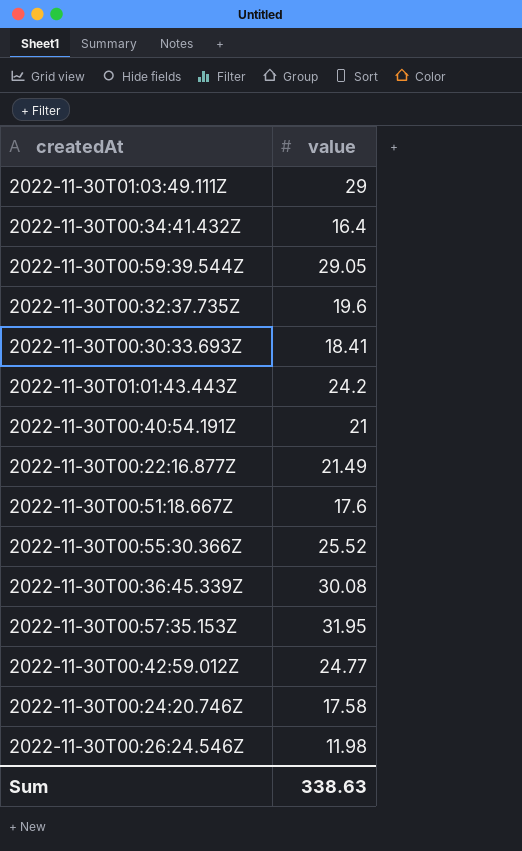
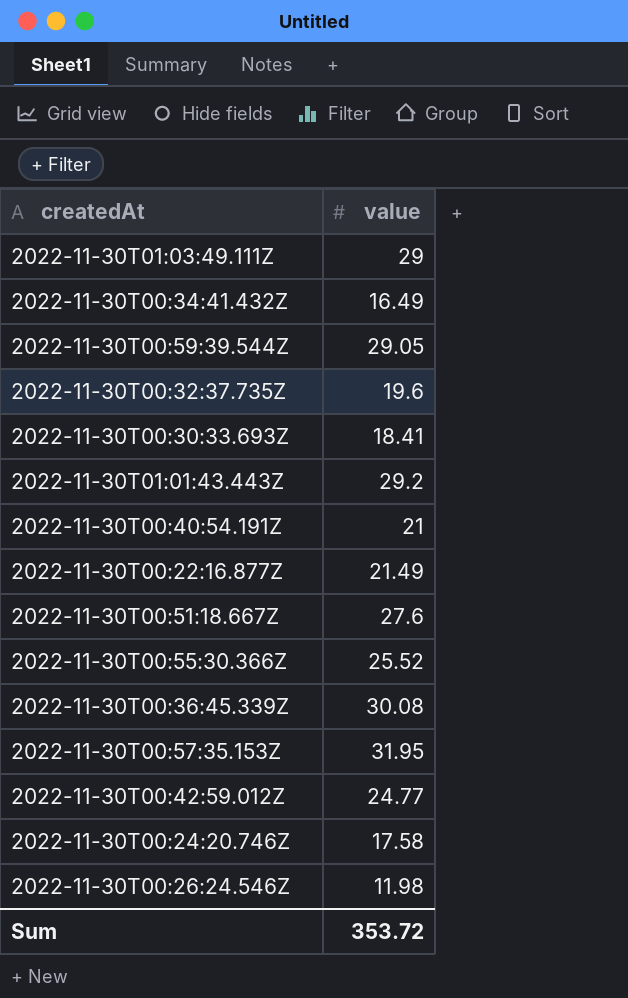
2022-11-30T00:34:41.432Z | value: 16.4 -> 16.49
2022-11-30T01:01:43.443Z | value: 24.2 -> 29.2
2022-11-30T00:51:18.667Z | value: 17.6 -> 27.6
Sum | value: 338.63 -> 353.72

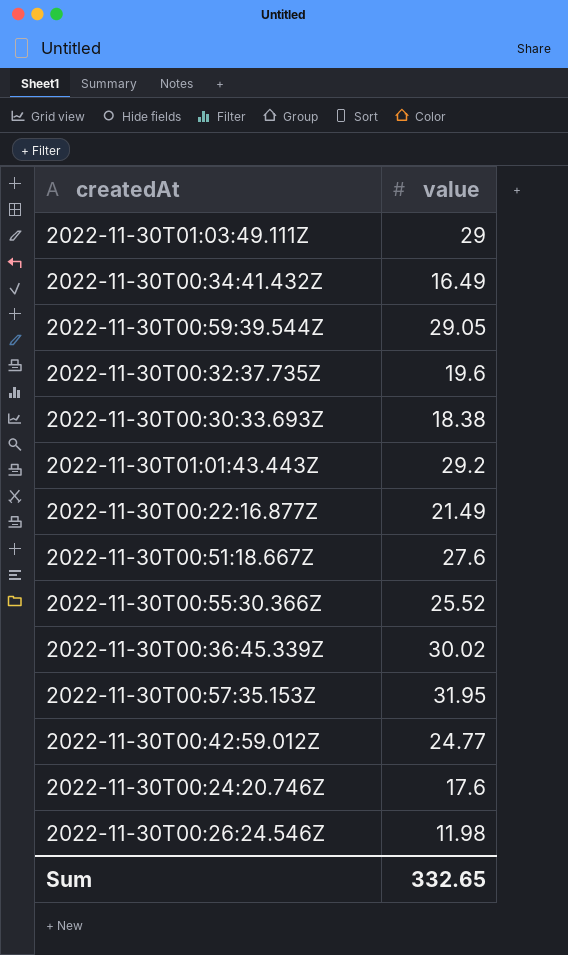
row 2022-11-30T00:40:54.191Z: 21 -> none
2022-11-30T00:30:33.693Z | value: 18.41 -> 18.38
2022-11-30T00:36:45.339Z | value: 30.08 -> 30.02
2022-11-30T00:24:20.746Z | value: 17.58 -> 17.6
Sum | value: 353.72 -> 332.65

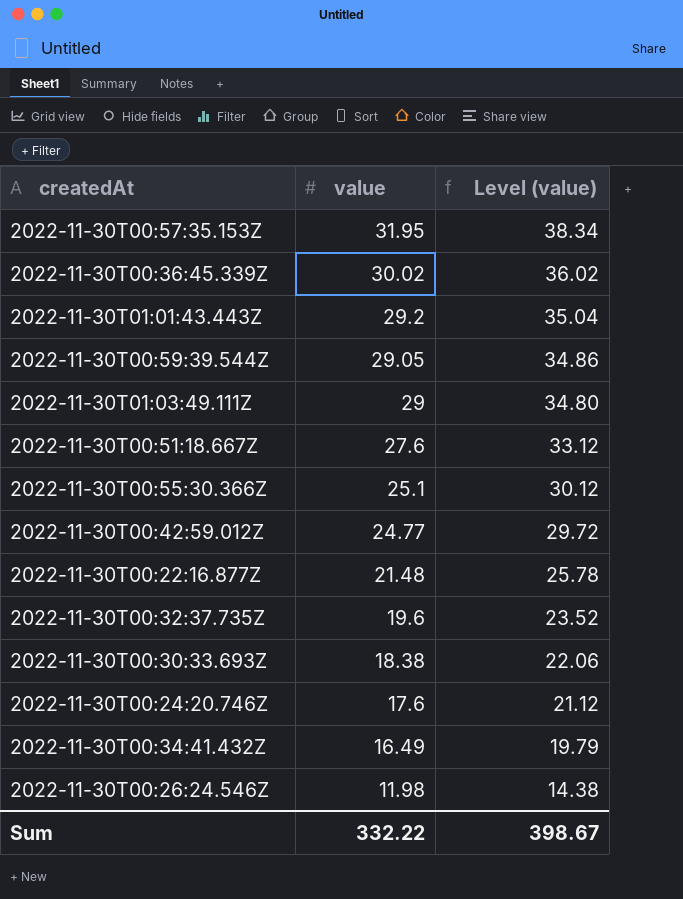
row order: none -> value descending
column Level (value) | formula: none -> [value] * 1.2
2022-11-30T00:55:30.366Z | value: 25.52 -> 25.1
2022-11-30T00:22:16.877Z | value: 21.49 -> 21.48
Sum | value: 332.65 -> 332.22

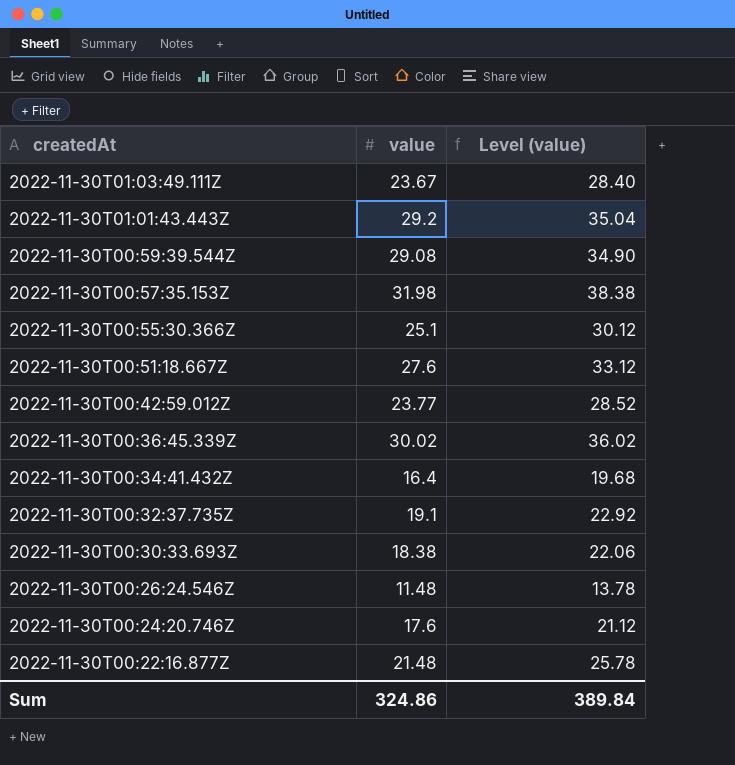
row order: value descending -> createdAt descending
2022-11-30T01:03:49.111Z | value: 29 -> 23.67
2022-11-30T01:03:49.111Z | Level (value): 34.80 -> 28.40
2022-11-30T00:59:39.544Z | value: 29.05 -> 29.08
2022-11-30T00:59:39.544Z | Level (value): 34.86 -> 34.90
2022-11-30T00:57:35.153Z | value: 31.95 -> 31.98
2022-11-30T00:57:35.153Z | Level (value): 38.34 -> 38.38
2022-11-30T00:42:59.012Z | value: 24.77 -> 23.77
2022-11-30T00:42:59.012Z | Level (value): 29.72 -> 28.52
2022-11-30T00:34:41.432Z | value: 16.49 -> 16.4
2022-11-30T00:34:41.432Z | Level (value): 19.79 -> 19.68
2022-11-30T00:32:37.735Z | value: 19.6 -> 19.1
2022-11-30T00:32:37.735Z | Level (value): 23.52 -> 22.92
2022-11-30T00:26:24.546Z | value: 11.98 -> 11.48
2022-11-30T00:26:24.546Z | Level (value): 14.38 -> 13.78
Sum | value: 332.22 -> 324.86
Sum | Level (value): 398.67 -> 389.84

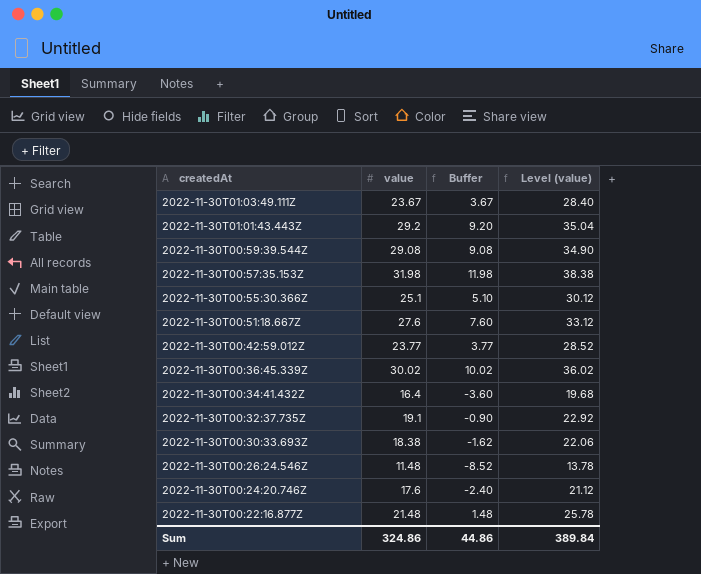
column Buffer | formula: none -> [value] - 20

